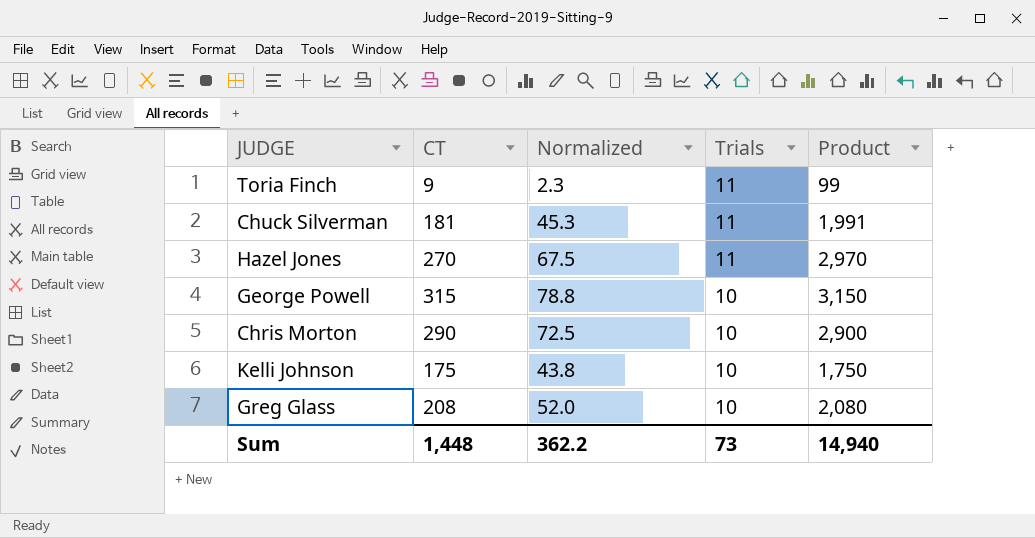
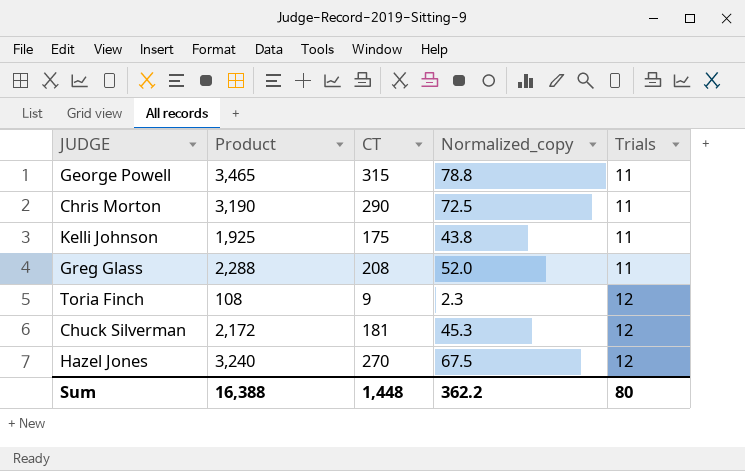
row order: Trials descending -> Trials ascending
column Product | position: 5 -> 2
column name: Normalized -> Normalized_copy
George Powell | Product: 3,150 -> 3,465
George Powell | Trials: 10 -> 11
Chris Morton | Product: 2,900 -> 3,190
Chris Morton | Trials: 10 -> 11
Kelli Johnson | Product: 1,750 -> 1,925
Kelli Johnson | Trials: 10 -> 11
Greg Glass | Product: 2,080 -> 2,288
Greg Glass | Trials: 10 -> 11
Toria Finch | Product: 99 -> 108
Toria Finch | Trials: 11 -> 12
Chuck Silverman | Product: 1,991 -> 2,172
Chuck Silverman | Trials: 11 -> 12
Hazel Jones | Product: 2,970 -> 3,240
Hazel Jones | Trials: 11 -> 12
Sum | Product: 14,940 -> 16,388
Sum | Trials: 73 -> 80

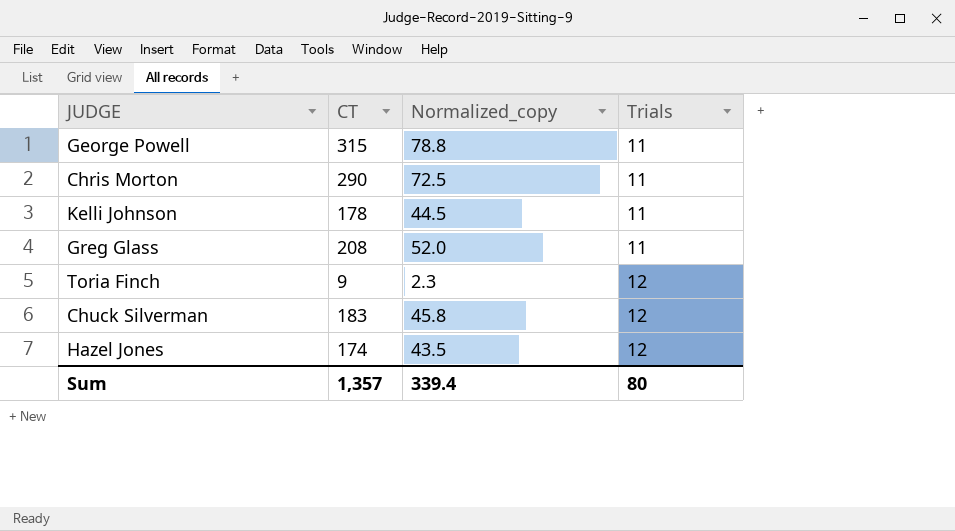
column Product | formula: [CT] * [Trials] -> none
Kelli Johnson | CT: 175 -> 178
Kelli Johnson | Normalized_copy: 43.8 -> 44.5
Chuck Silverman | CT: 181 -> 183
Chuck Silverman | Normalized_copy: 45.3 -> 45.8
Hazel Jones | CT: 270 -> 174
Hazel Jones | Normalized_copy: 67.5 -> 43.5
Sum | CT: 1,448 -> 1,357
Sum | Normalized_copy: 362.2 -> 339.4

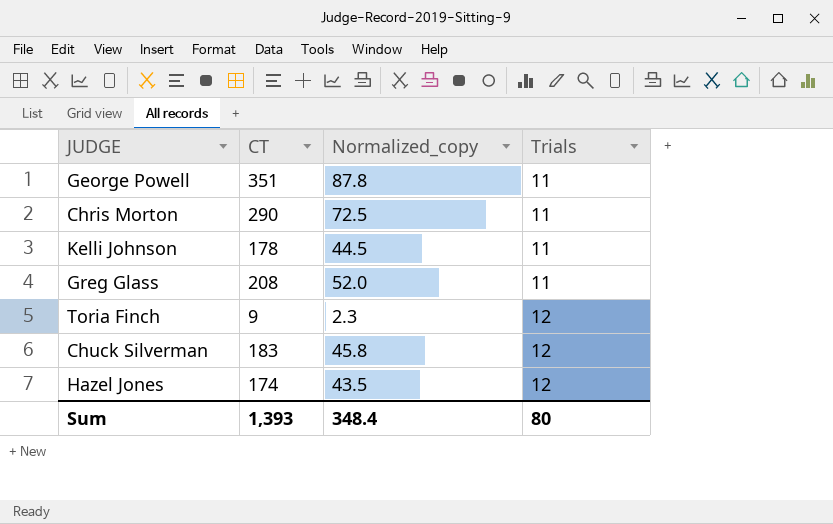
George Powell | CT: 315 -> 351
George Powell | Normalized_copy: 78.8 -> 87.8
Sum | CT: 1,357 -> 1,393
Sum | Normalized_copy: 339.4 -> 348.4

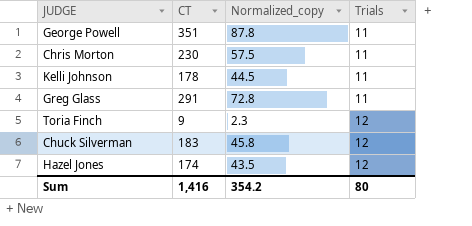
Chris Morton | CT: 290 -> 230
Chris Morton | Normalized_copy: 72.5 -> 57.5
Greg Glass | CT: 208 -> 291
Greg Glass | Normalized_copy: 52.0 -> 72.8
Sum | CT: 1,393 -> 1,416
Sum | Normalized_copy: 348.4 -> 354.2

